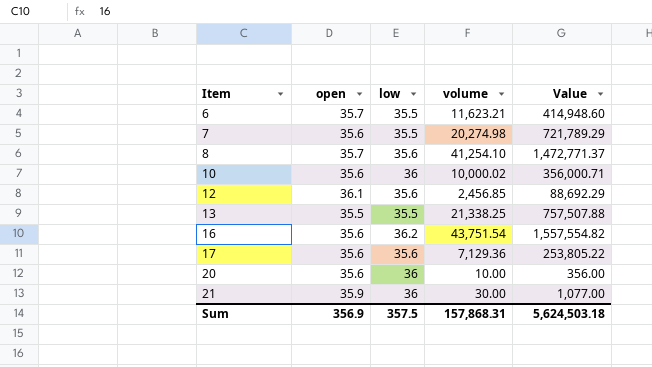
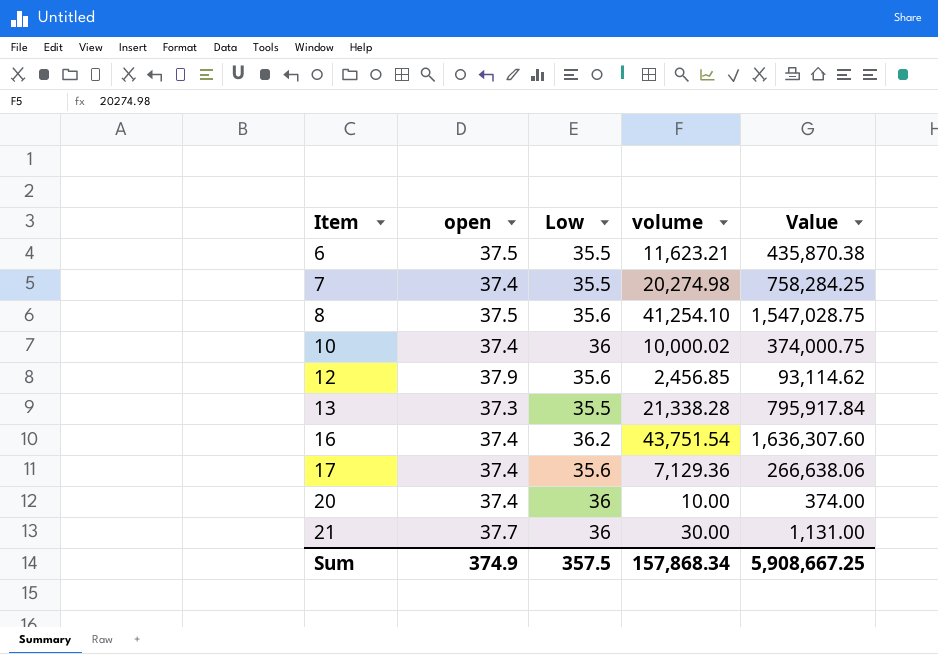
column name: low -> Low
6 | open: 35.7 -> 37.5
6 | Value: 414,948.60 -> 435,870.38
7 | open: 35.6 -> 37.4
7 | Value: 721,789.29 -> 758,284.25
8 | open: 35.7 -> 37.5
8 | Value: 1,472,771.37 -> 1,547,028.75
10 | open: 35.6 -> 37.4
10 | Value: 356,000.71 -> 374,000.75
12 | open: 36.1 -> 37.9
12 | Value: 88,692.29 -> 93,114.62
13 | open: 35.5 -> 37.3
13 | volume: 21,338.25 -> 21,338.28
13 | Value: 757,507.88 -> 795,917.84
16 | open: 35.6 -> 37.4
16 | Value: 1,557,554.82 -> 1,636,307.60
17 | open: 35.6 -> 37.4
17 | Value: 253,805.22 -> 266,638.06
20 | open: 35.6 -> 37.4
20 | Value: 356.00 -> 374.00
21 | open: 35.9 -> 37.7
21 | Value: 1,077.00 -> 1,131.00
Sum | open: 356.9 -> 374.9
Sum | volume: 157,868.31 -> 157,868.34
Sum | Value: 5,624,503.18 -> 5,908,667.25

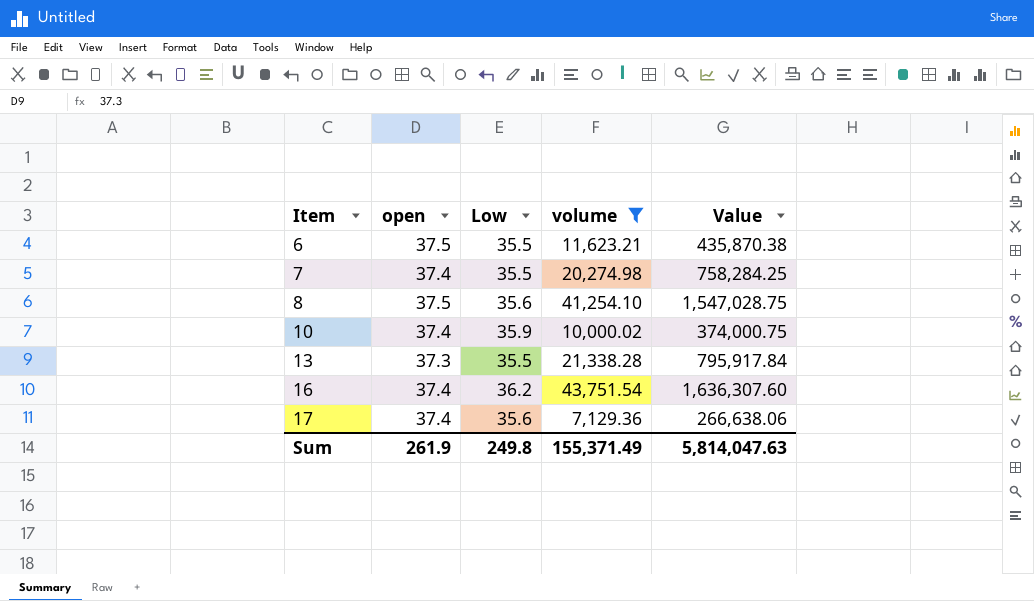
filter: none -> volume >= 7,129.36
10 | Low: 36 -> 35.9
Sum | open: 374.9 -> 261.9
Sum | Low: 357.5 -> 249.8
Sum | volume: 157,868.34 -> 155,371.49
Sum | Value: 5,908,667.25 -> 5,814,047.63

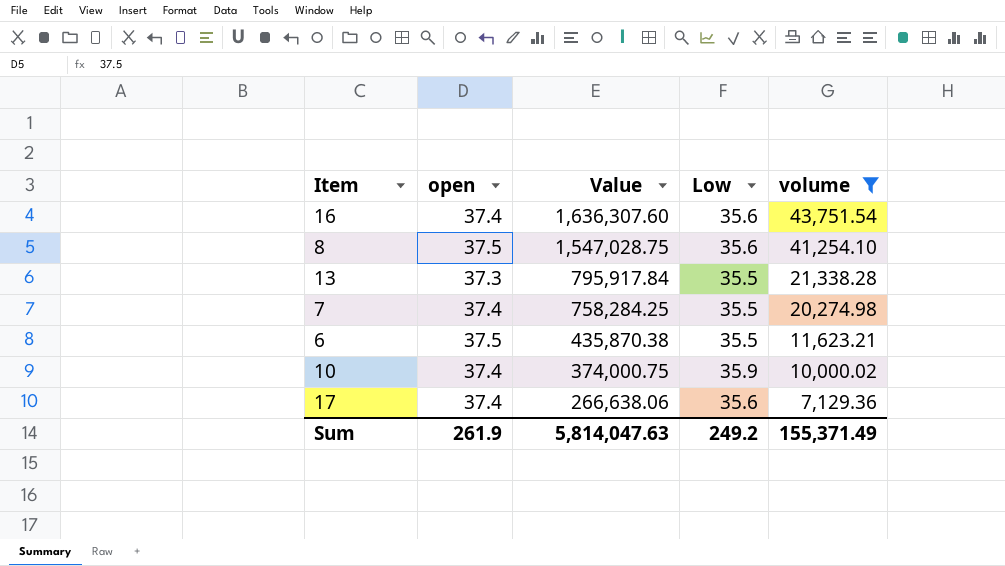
row order: Item ascending -> Value descending
column Value | position: 5 -> 3
16 | Low: 36.2 -> 35.6
Sum | Low: 249.8 -> 249.2

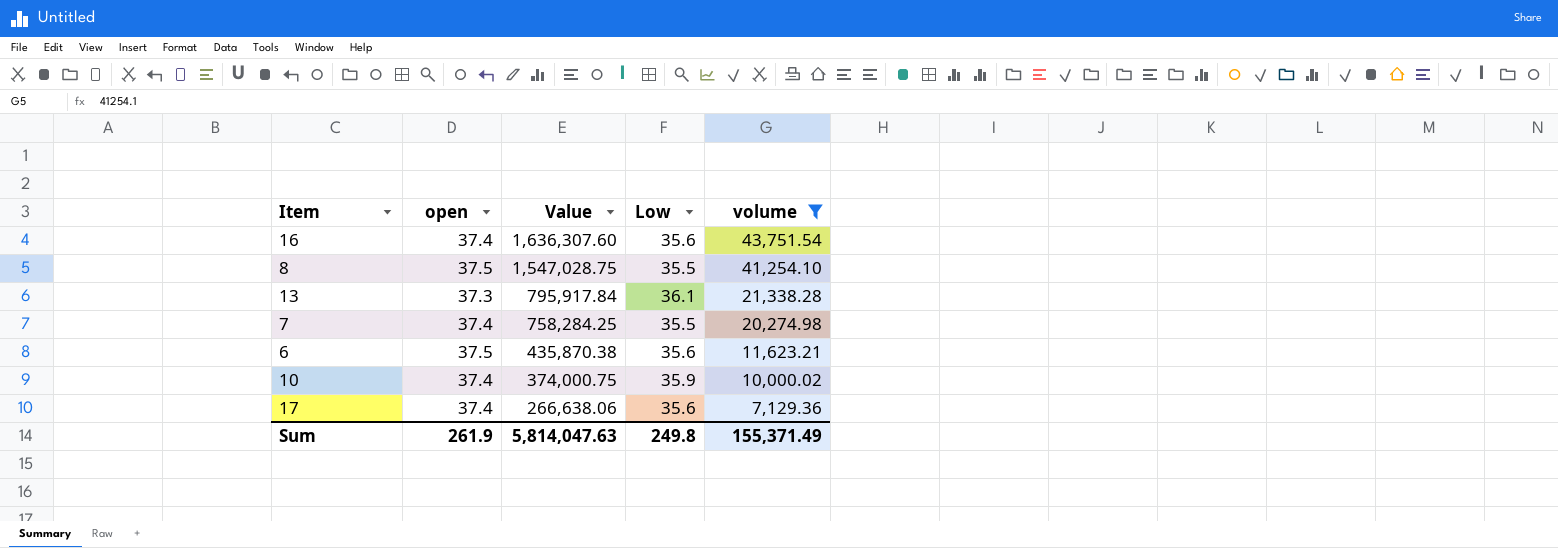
8 | Low: 35.6 -> 35.5
13 | Low: 35.5 -> 36.1
6 | Low: 35.5 -> 35.6
Sum | Low: 249.2 -> 249.8

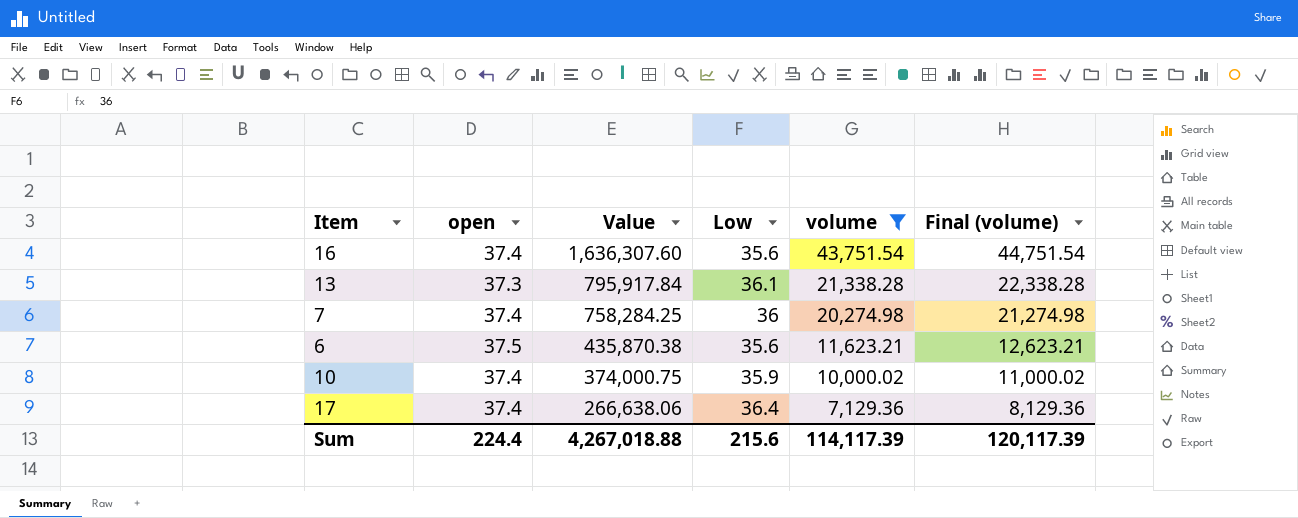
column Final (volume) | formula: none -> [volume] + 1000
row 8: 37.5 | 1,547,028.75 | 35.5 | 41,254.10 -> none
7 | Low: 35.5 -> 36
17 | Low: 35.6 -> 36.4
Sum | open: 261.9 -> 224.4
Sum | Value: 5,814,047.63 -> 4,267,018.88
Sum | Low: 249.8 -> 215.6
Sum | volume: 155,371.49 -> 114,117.39

